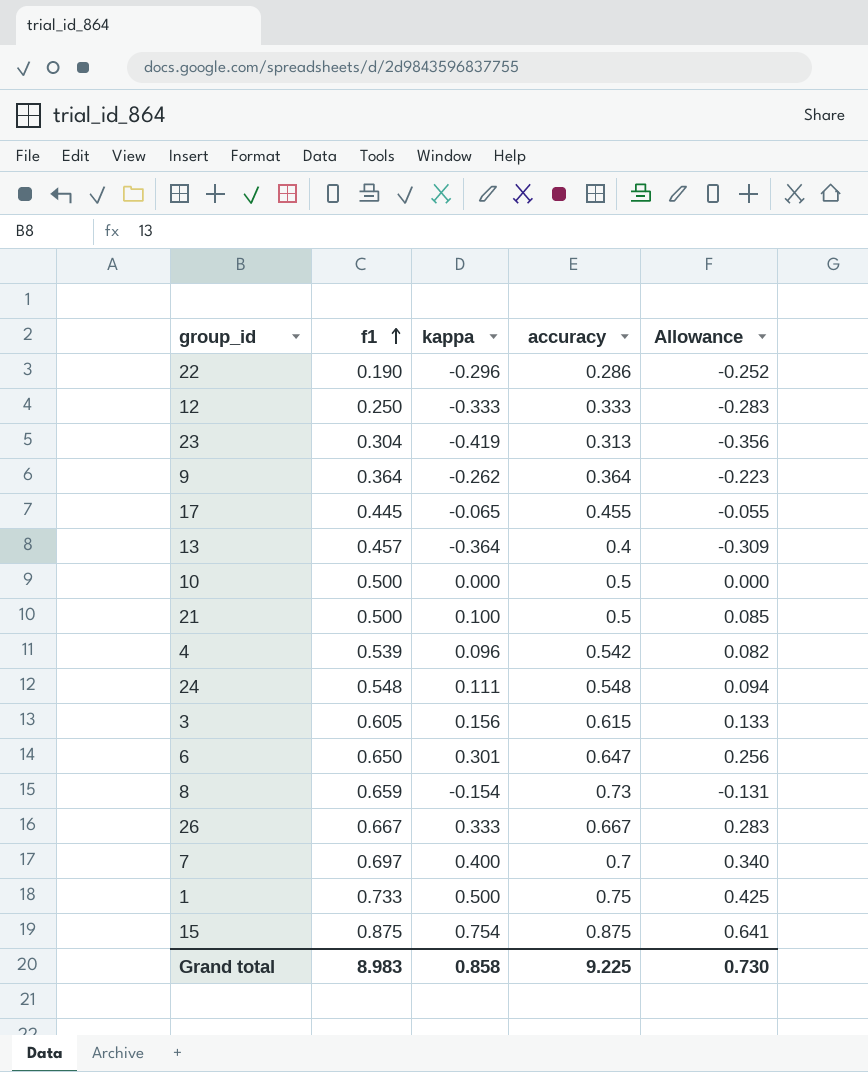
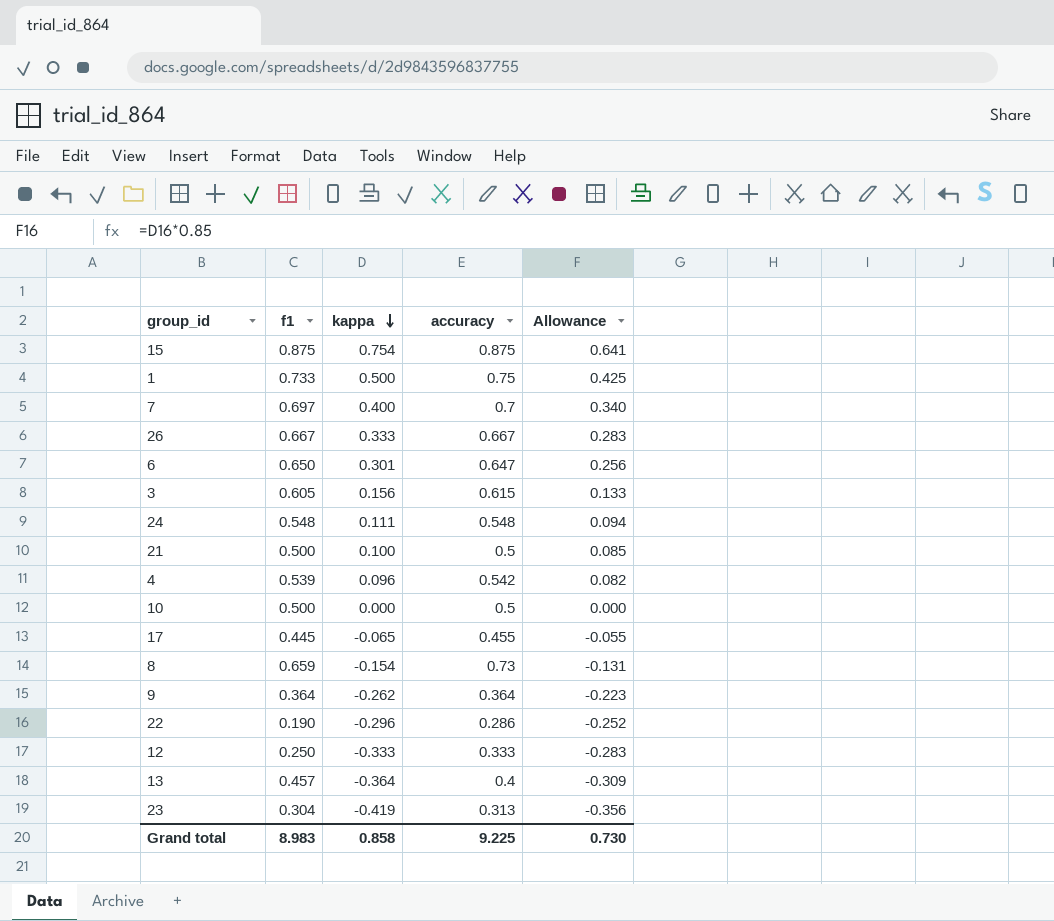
row order: f1 ascending -> kappa descending

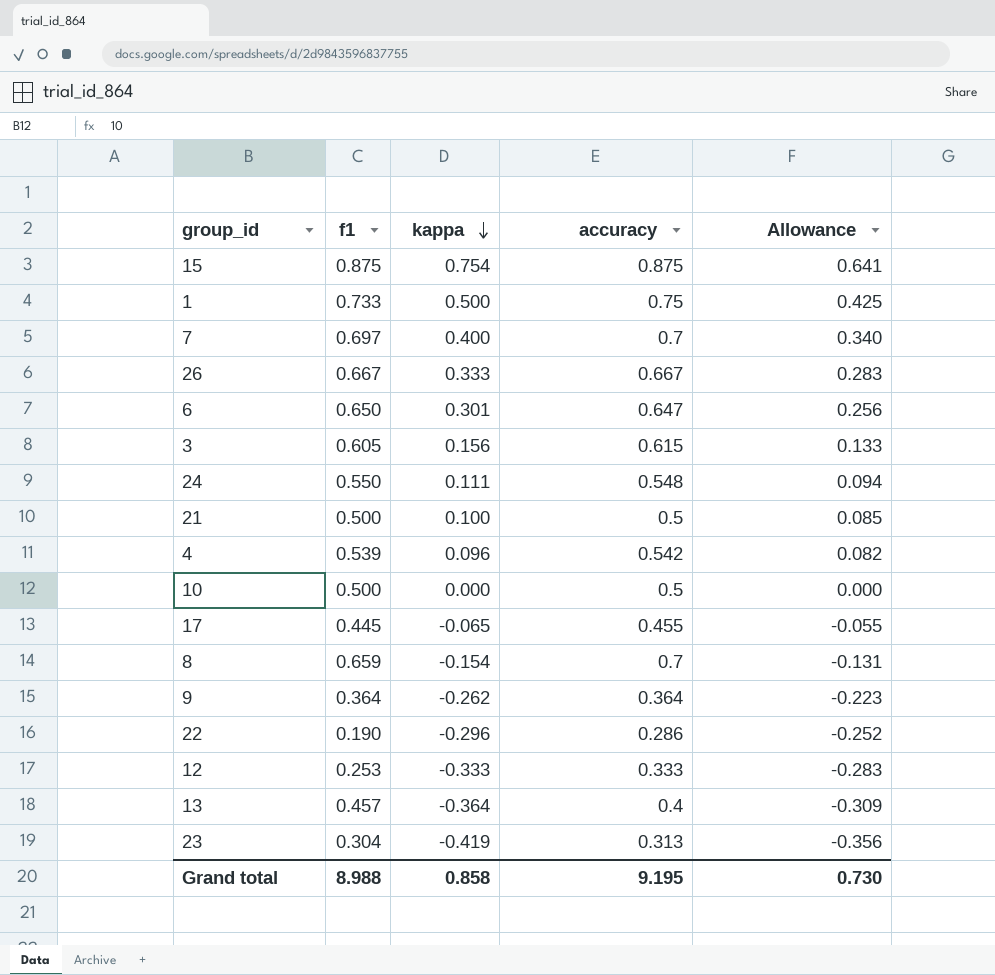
24 | f1: 0.548 -> 0.550
8 | accuracy: 0.73 -> 0.7
12 | f1: 0.250 -> 0.253
Grand total | f1: 8.983 -> 8.988
Grand total | accuracy: 9.225 -> 9.195

